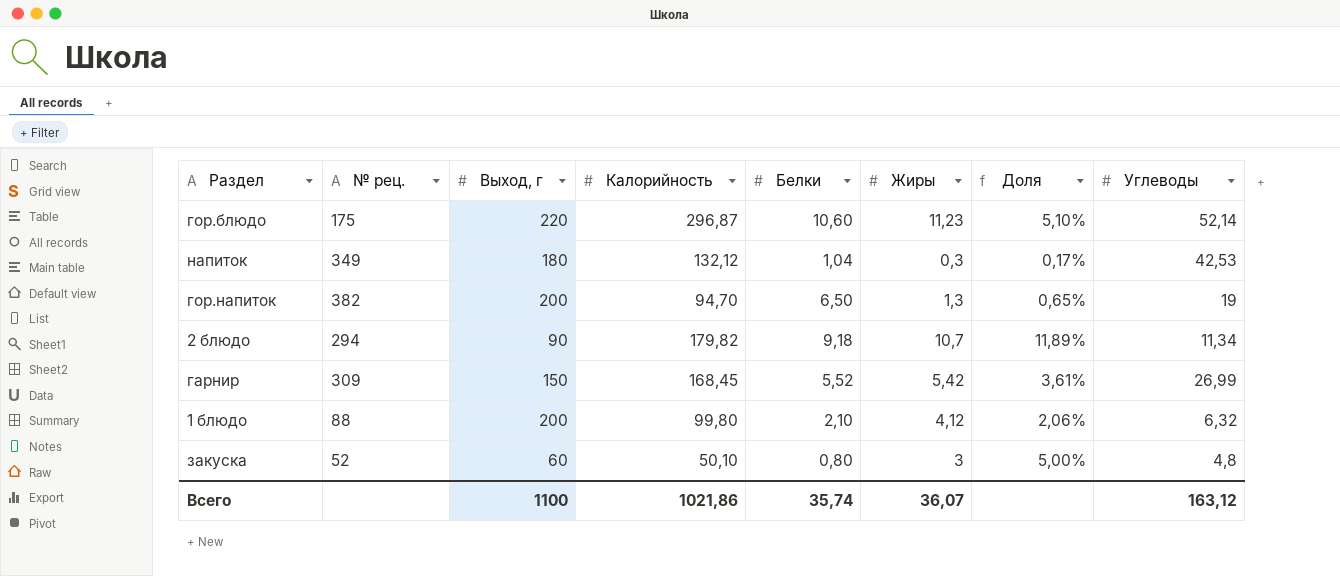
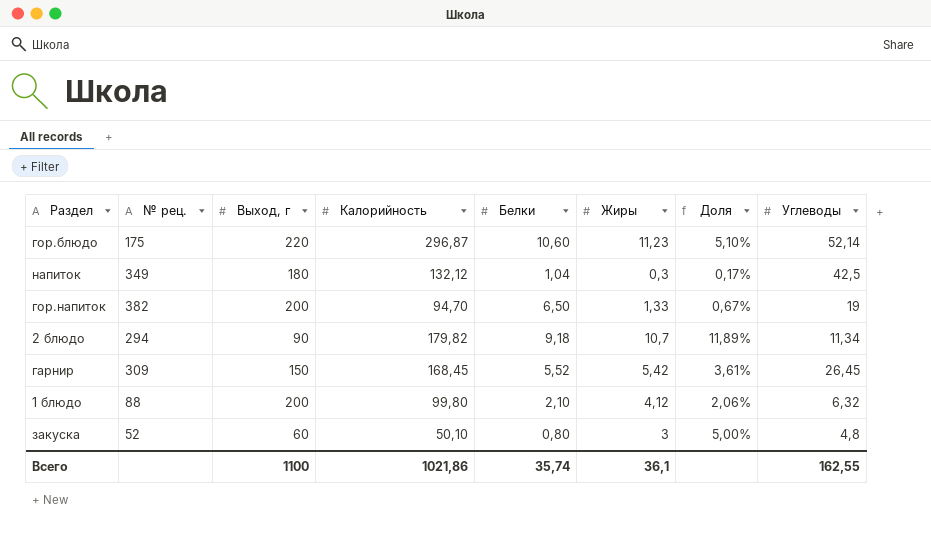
напиток | Углеводы: 42,53 -> 42,5
гор.напиток | Жиры: 1,3 -> 1,33
гор.напиток | Доля: 0,65% -> 0,67%
гарнир | Углеводы: 26,99 -> 26,45
Всего | Жиры: 36,07 -> 36,1
Всего | Углеводы: 163,12 -> 162,55

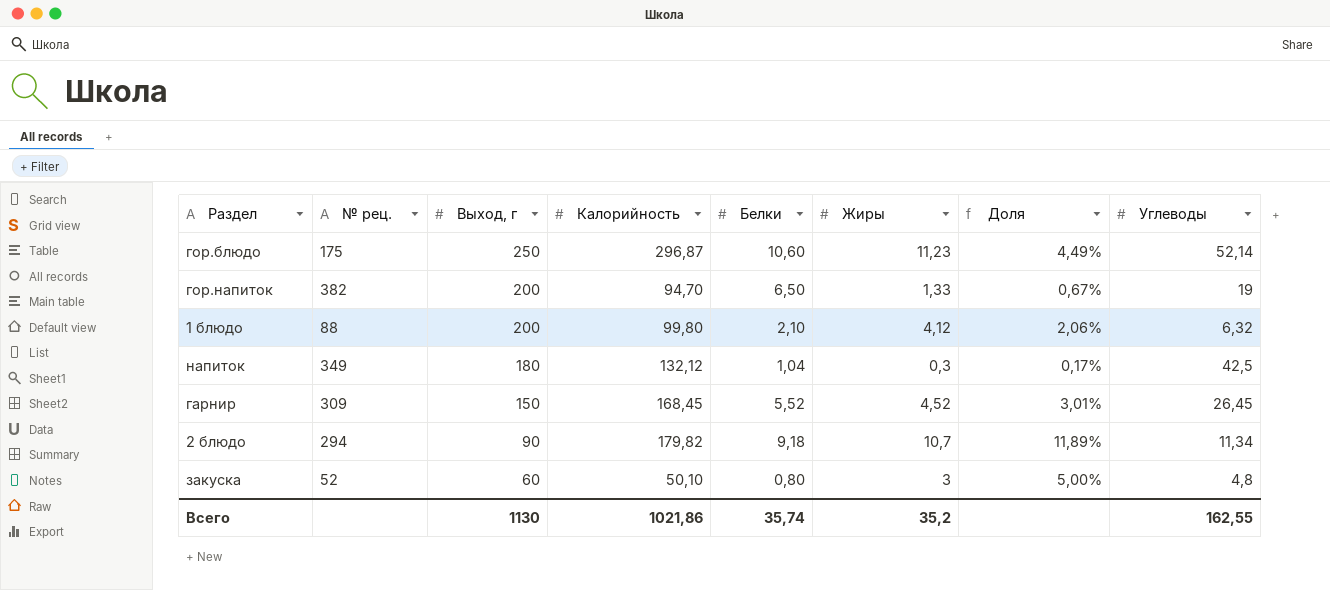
row order: none -> Выход, г descending
гор.блюдо | Выход, г: 220 -> 250
гор.блюдо | Доля: 5,10% -> 4,49%
гарнир | Жиры: 5,42 -> 4,52
гарнир | Доля: 3,61% -> 3,01%
Всего | Выход, г: 1100 -> 1130
Всего | Жиры: 36,1 -> 35,2

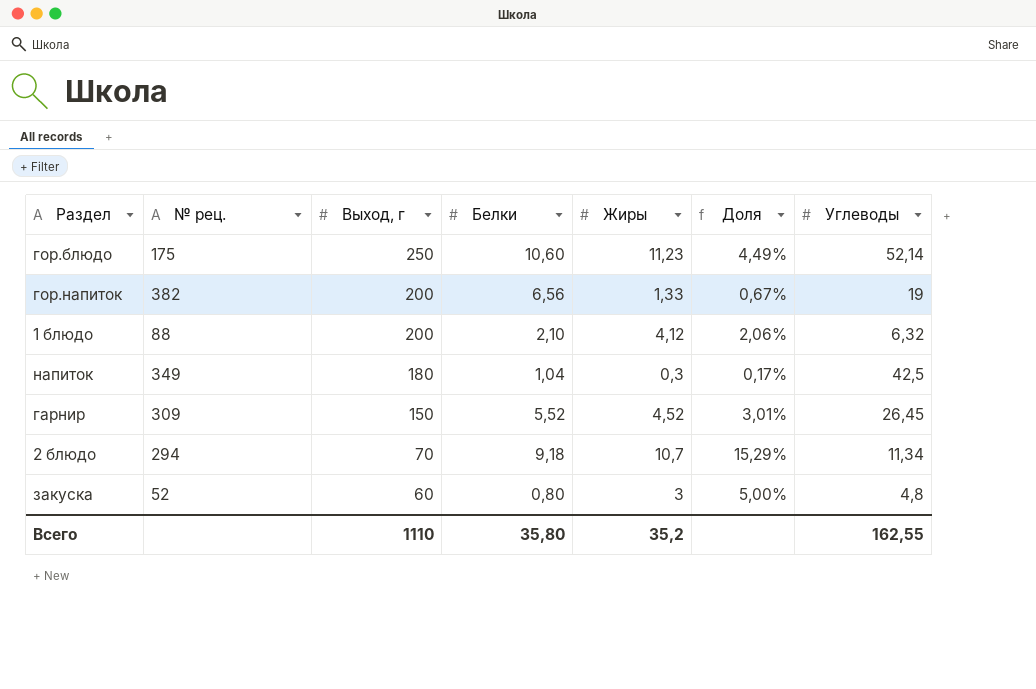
column Калорийность | position: 4 -> none
гор.напиток | Белки: 6,50 -> 6,56
2 блюдо | Выход, г: 90 -> 70
2 блюдо | Доля: 11,89% -> 15,29%
Всего | Выход, г: 1130 -> 1110
Всего | Белки: 35,74 -> 35,80

